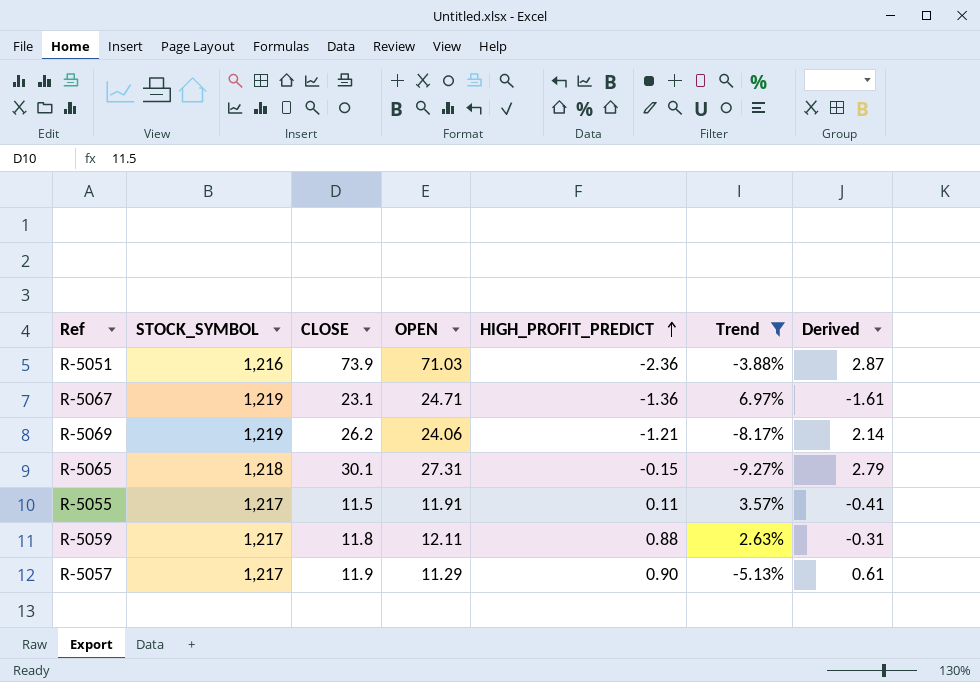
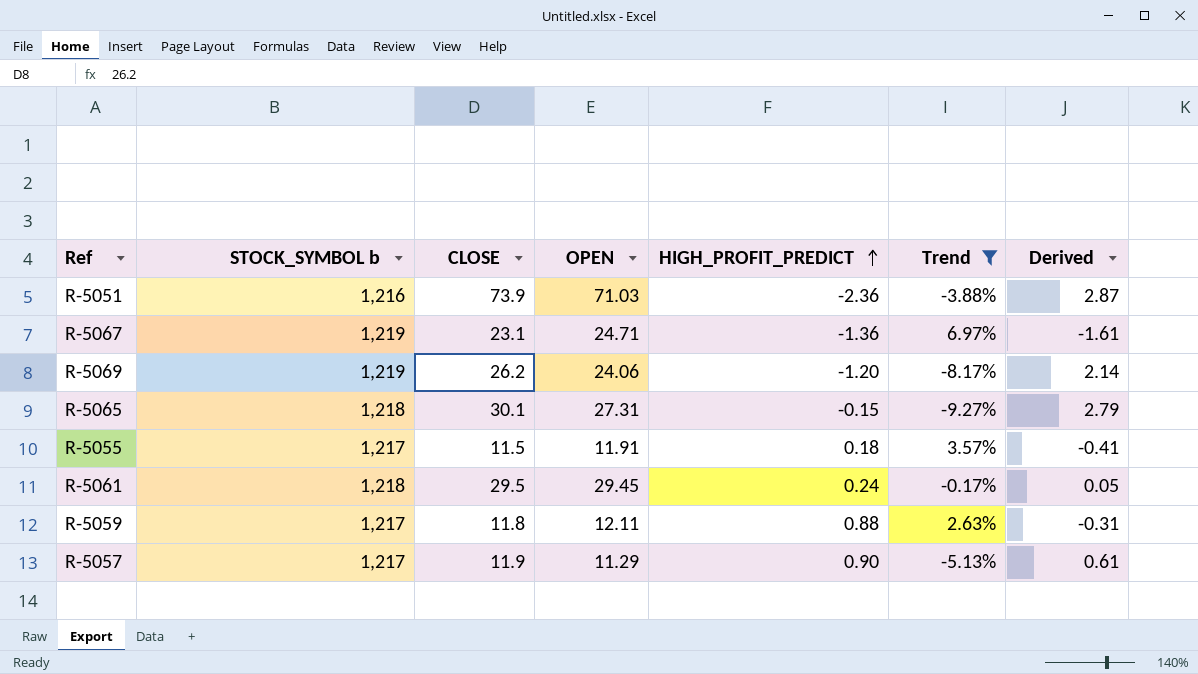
column name: STOCK_SYMBOL -> STOCK_SYMBOL b
R-5069 | HIGH_PROFIT_PREDICT: -1.21 -> -1.20
R-5055 | HIGH_PROFIT_PREDICT: 0.11 -> 0.18
row R-5061: none -> 1,218 | 29.5 | 29.45 | 0.24 | -0.17% | 0.05

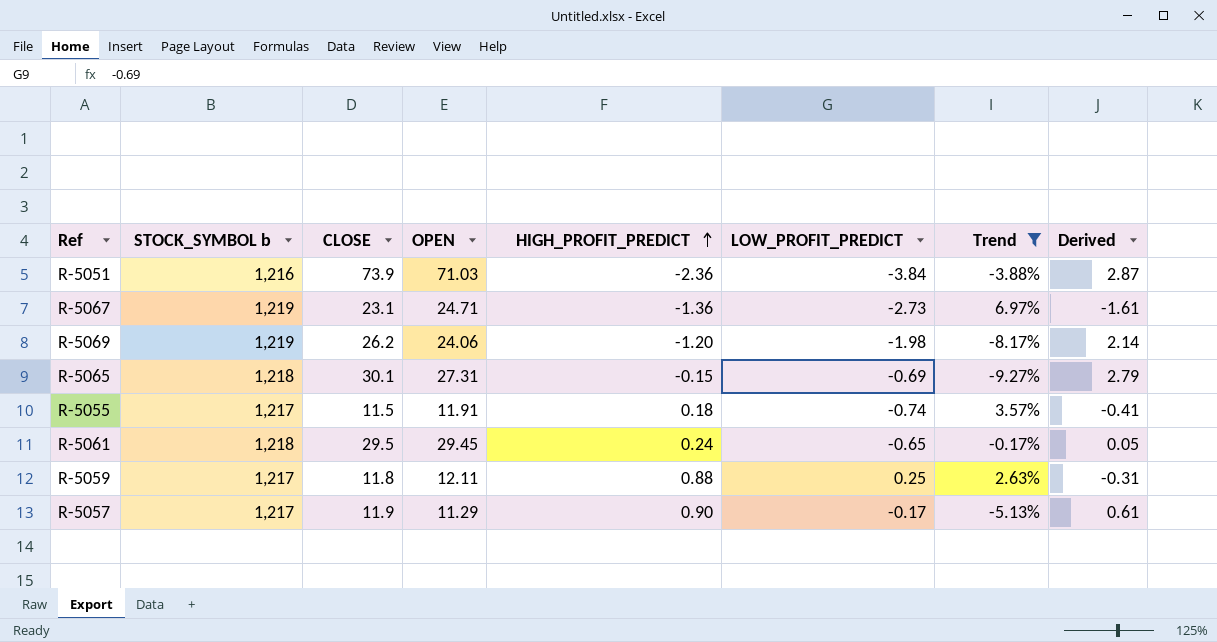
column LOW_PROFIT_PREDICT | position: none -> 6

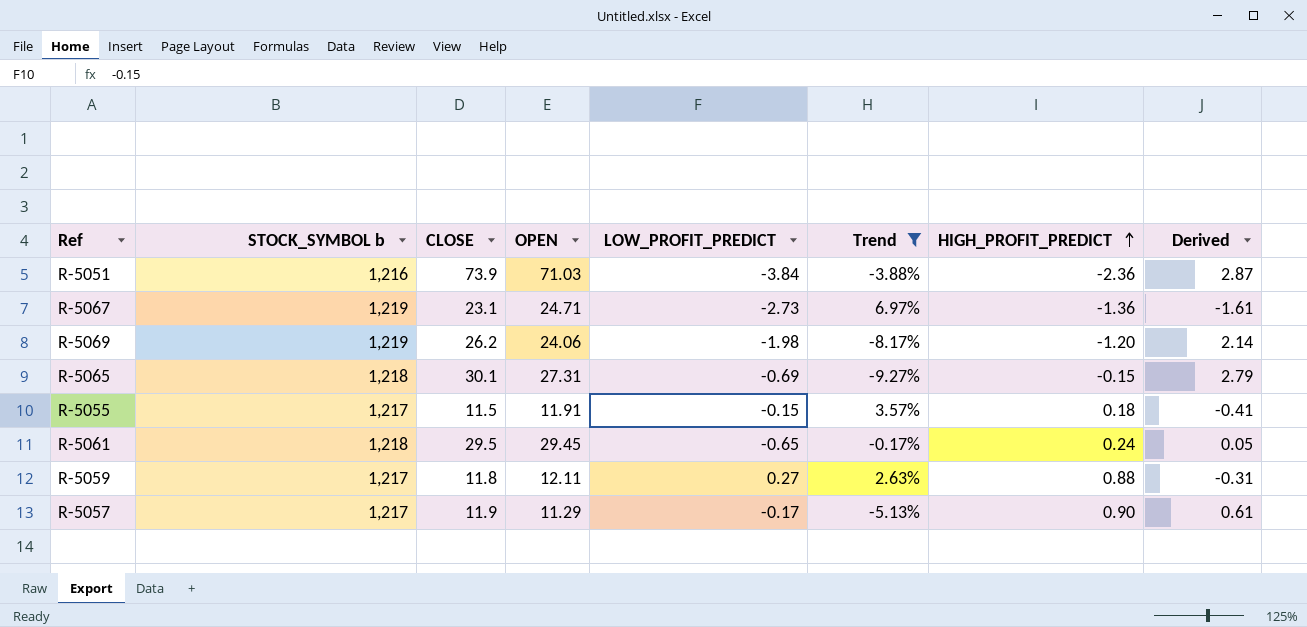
column HIGH_PROFIT_PREDICT | position: 5 -> 7
R-5055 | LOW_PROFIT_PREDICT: -0.74 -> -0.15
R-5059 | LOW_PROFIT_PREDICT: 0.25 -> 0.27

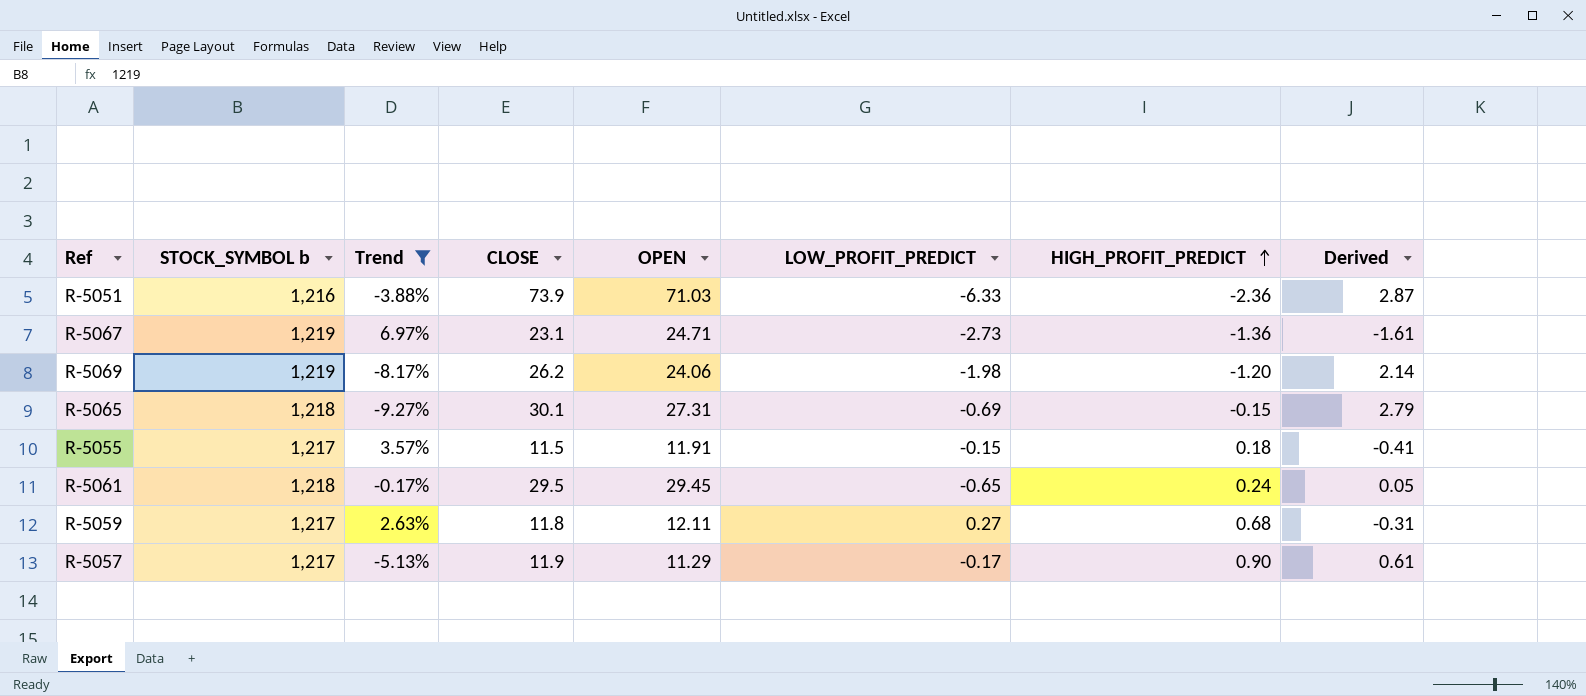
column Trend | position: 6 -> 3
R-5051 | LOW_PROFIT_PREDICT: -3.84 -> -6.33
R-5059 | HIGH_PROFIT_PREDICT: 0.88 -> 0.68

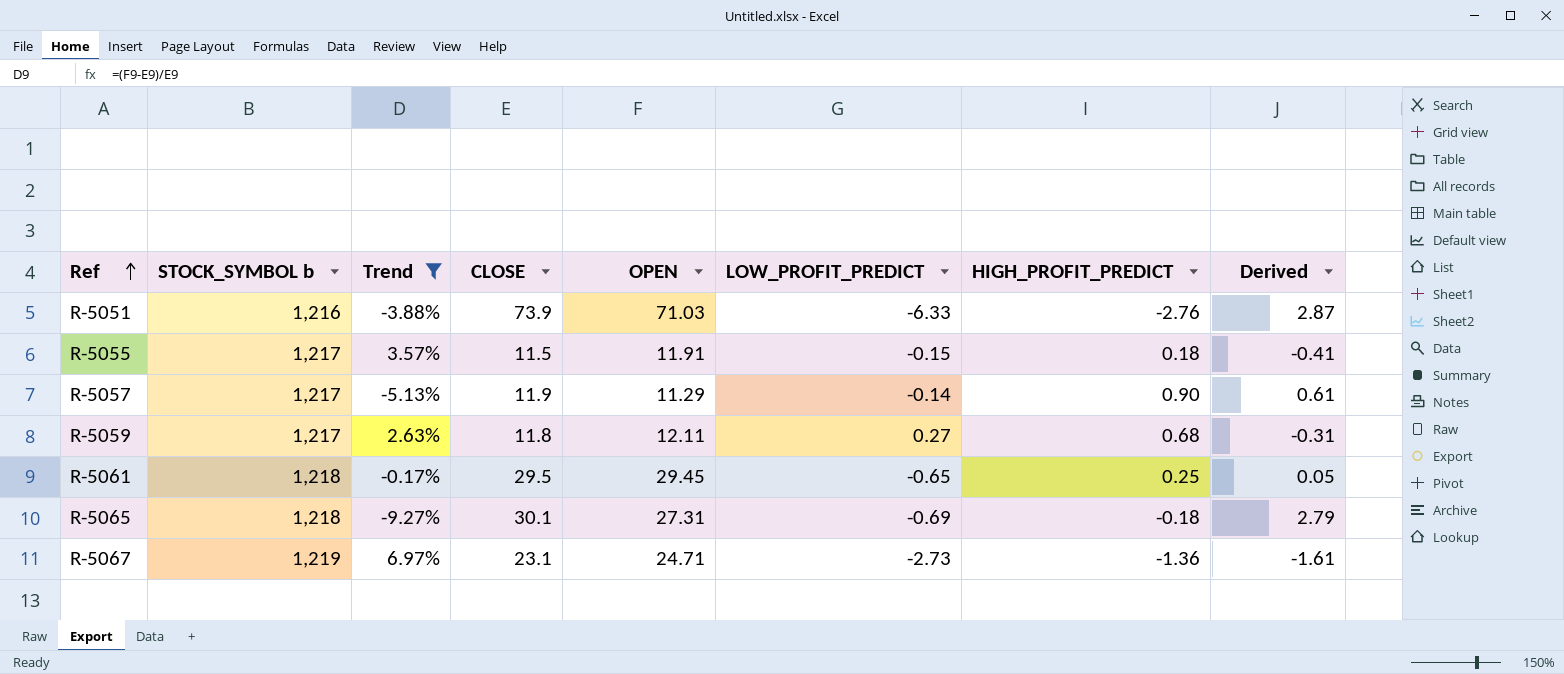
row order: HIGH_PROFIT_PREDICT ascending -> Ref ascending
row R-5069: 1,219 | -8.17% | 26.2 | 24.06 | -1.98 | -1.20 | 2.14 -> none
R-5051 | HIGH_PROFIT_PREDICT: -2.36 -> -2.76
R-5057 | LOW_PROFIT_PREDICT: -0.17 -> -0.14
R-5061 | HIGH_PROFIT_PREDICT: 0.24 -> 0.25
R-5065 | HIGH_PROFIT_PREDICT: -0.15 -> -0.18

